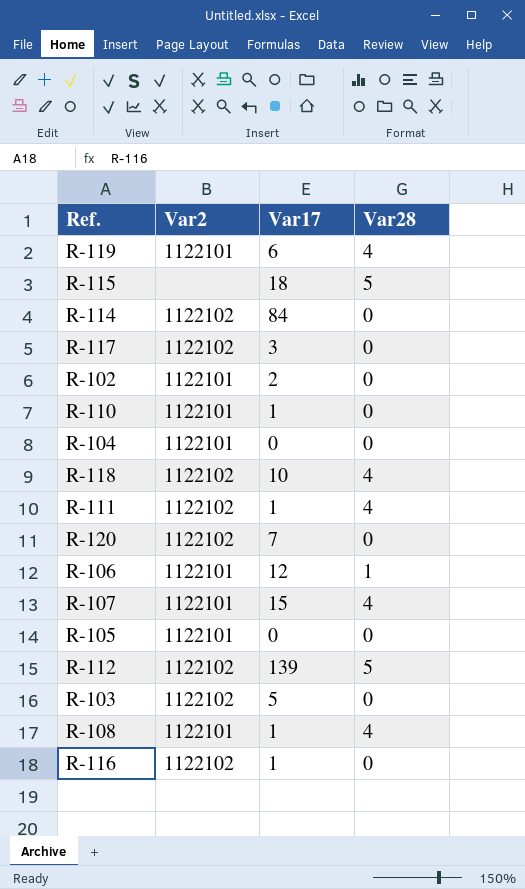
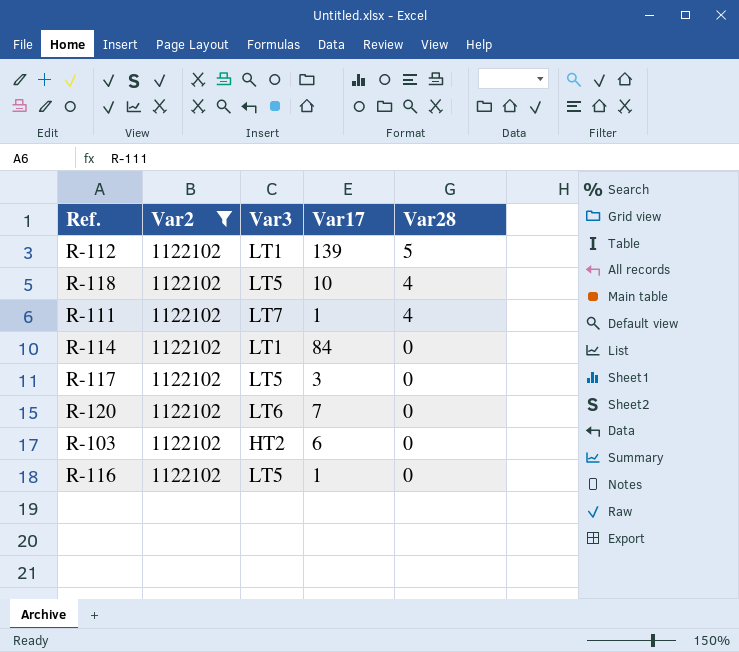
filter: none -> Var2 = 1122102
row order: none -> Var28 descending
column Var3 | position: none -> 3
R-103 | Var17: 5 -> 6

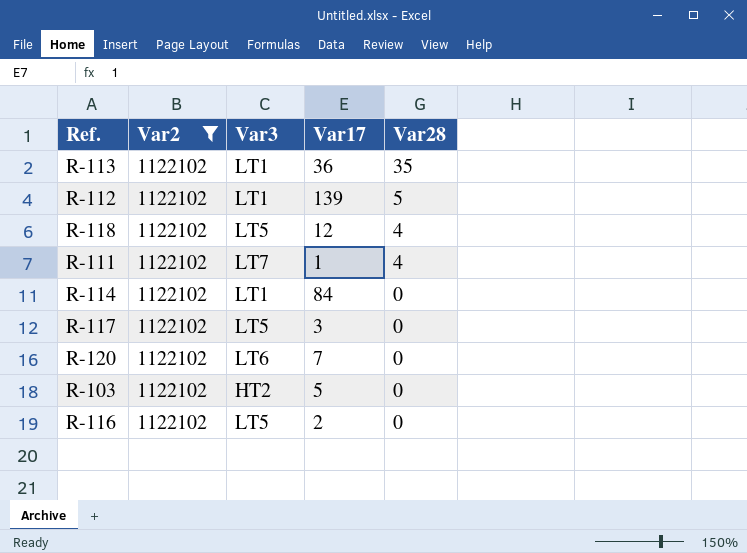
row R-113: none -> 1122102 | LT1 | 36 | 35
R-118 | Var17: 10 -> 12
R-103 | Var17: 6 -> 5
R-116 | Var17: 1 -> 2

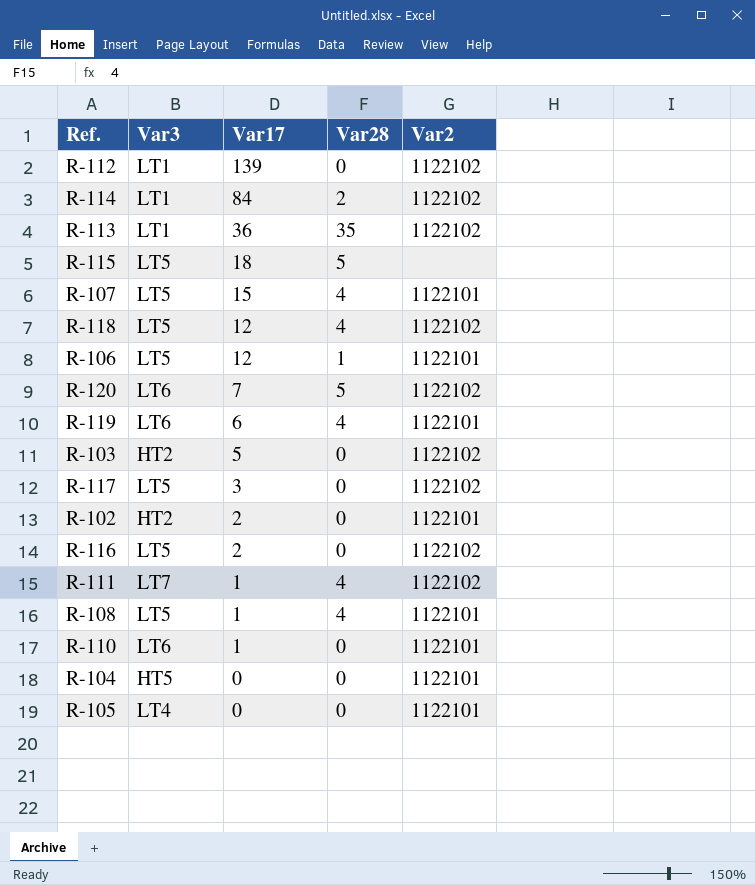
filter: Var2 = 1122102 -> none
row order: Var28 descending -> Var17 descending
column Var2 | position: 2 -> 5
R-112 | Var28: 5 -> 0
R-114 | Var28: 0 -> 2
R-120 | Var28: 0 -> 5

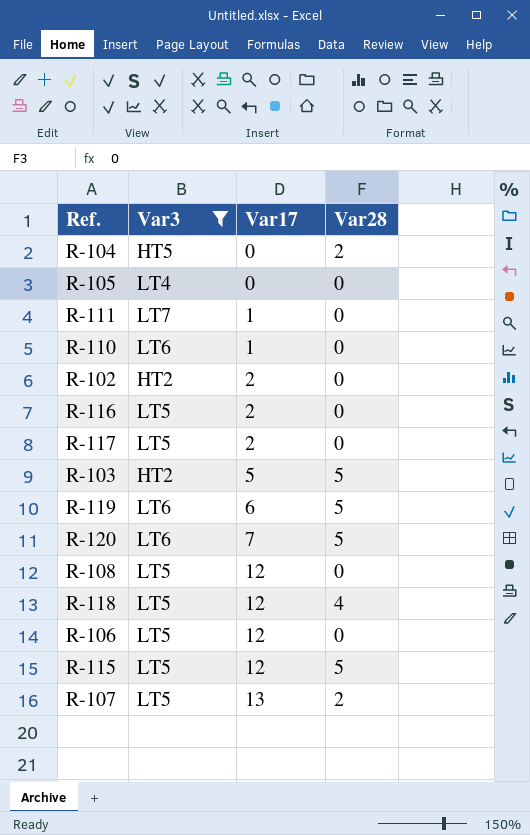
filter: none -> Var3 != LT1
row order: Var17 descending -> Var17 ascending
column Var2 | position: 5 -> none
R-104 | Var28: 0 -> 2
R-111 | Var28: 4 -> 0
R-117 | Var17: 3 -> 2
R-103 | Var28: 0 -> 5
R-119 | Var28: 4 -> 5
R-108 | Var17: 1 -> 12
R-108 | Var28: 4 -> 0
R-106 | Var28: 1 -> 0
R-115 | Var17: 18 -> 12
R-107 | Var17: 15 -> 13
R-107 | Var28: 4 -> 2

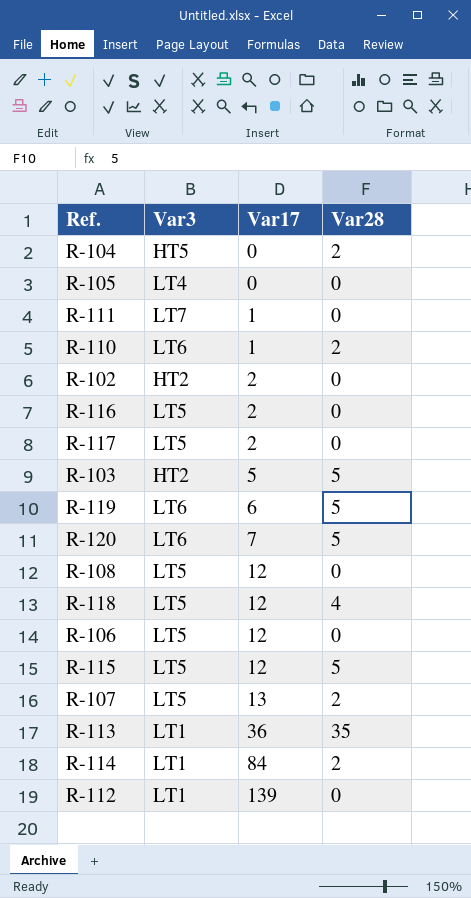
filter: Var3 != LT1 -> none
R-110 | Var28: 0 -> 2

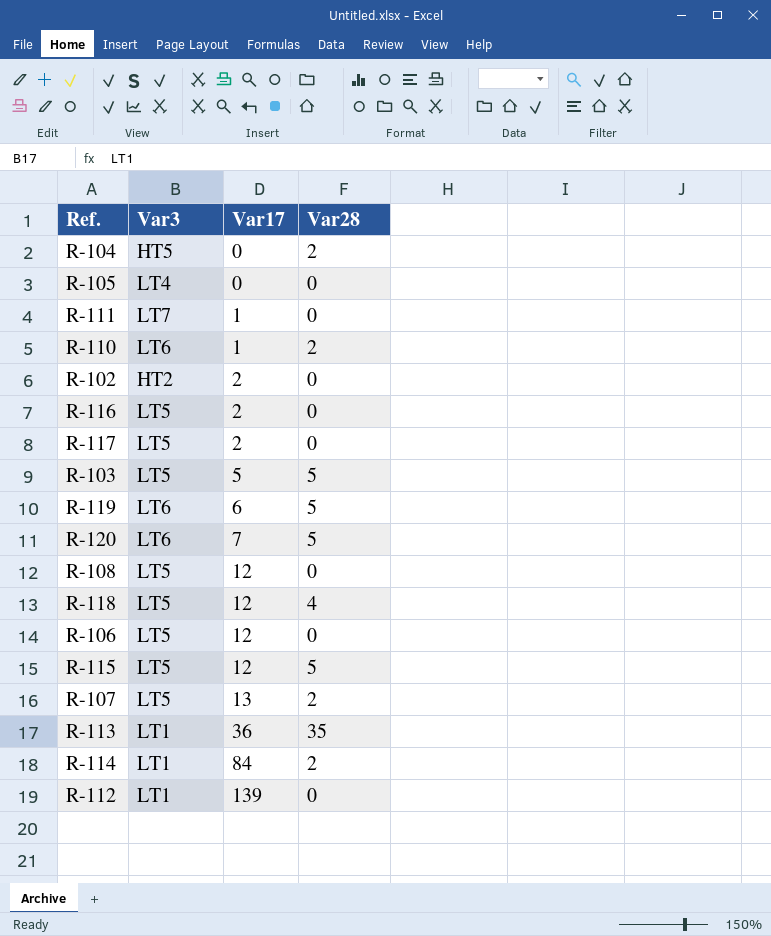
R-103 | Var3: HT2 -> LT5

